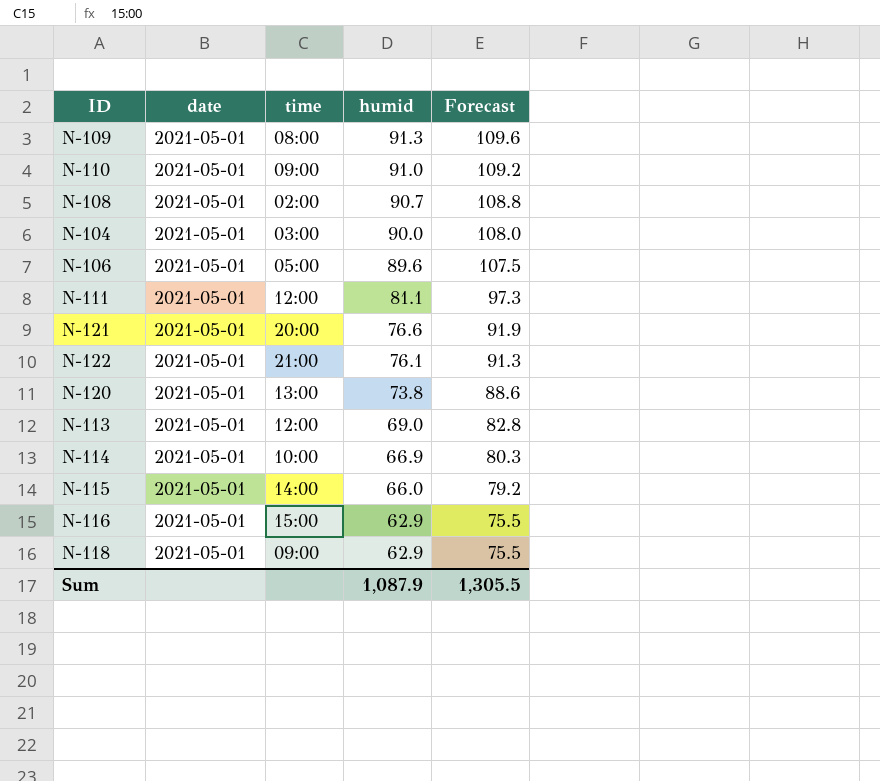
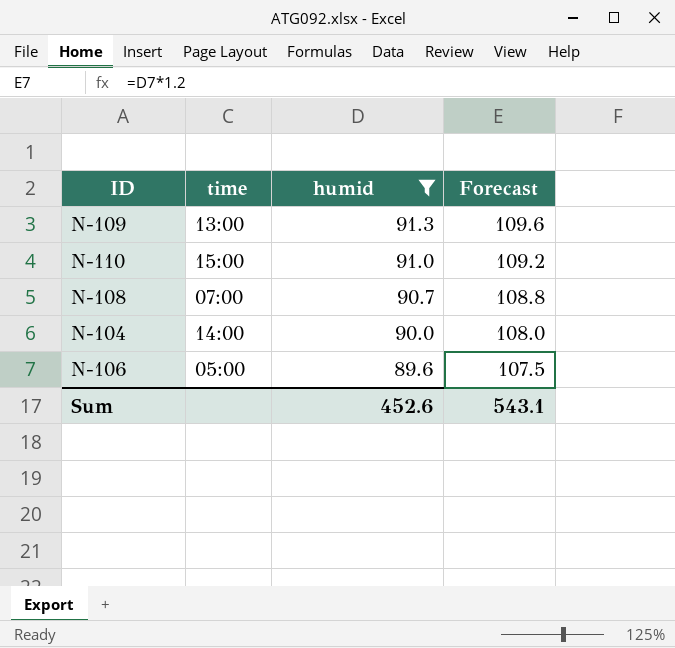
filter: none -> humid >= 89.6
column date | position: 2 -> none
N-109 | time: 08:00 -> 13:00
N-110 | time: 09:00 -> 15:00
N-108 | time: 02:00 -> 07:00
N-104 | time: 03:00 -> 14:00
Sum | humid: 1,087.9 -> 452.6
Sum | Forecast: 1,305.5 -> 543.1

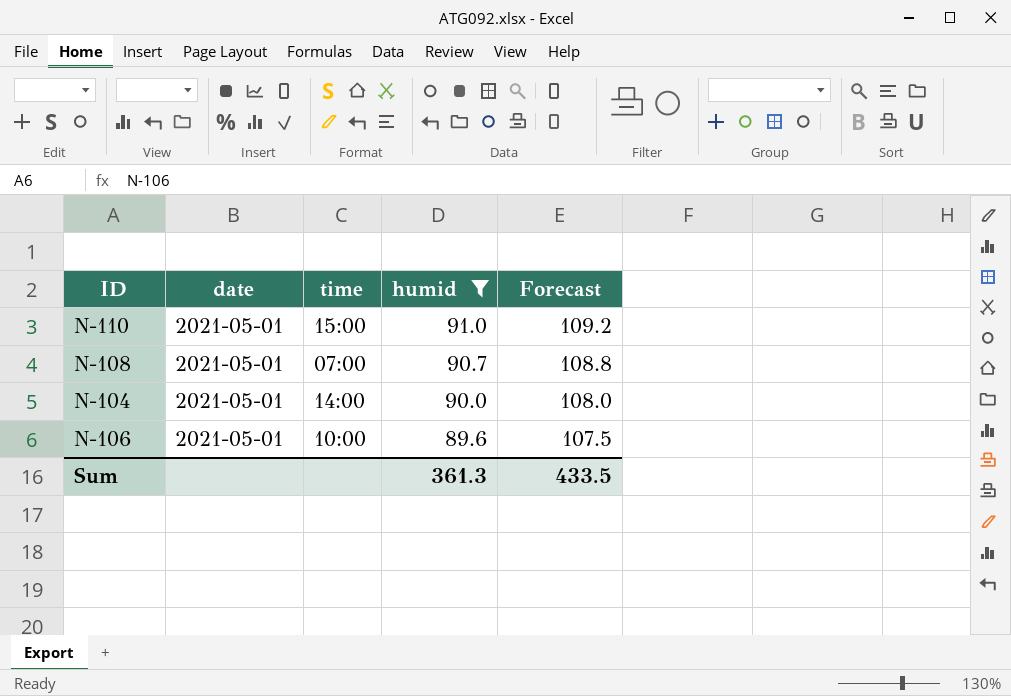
column date | position: none -> 2
row N-109: 13:00 | 91.3 | 109.6 -> none
N-106 | time: 05:00 -> 10:00
Sum | humid: 452.6 -> 361.3
Sum | Forecast: 543.1 -> 433.5

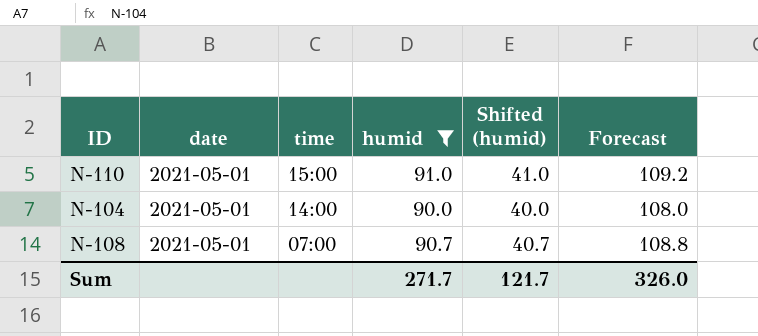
row order: humid descending -> time descending
column Shifted (humid) | formula: none -> [humid] - 50
row N-106: 2021-05-01 | 10:00 | 89.6 | 107.5 -> none
Sum | humid: 361.3 -> 271.7
Sum | Forecast: 433.5 -> 326.0

